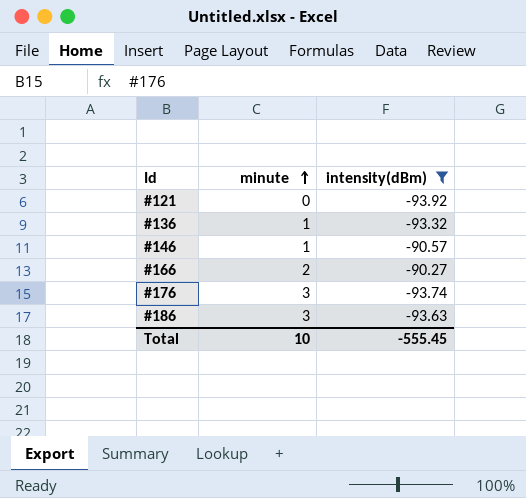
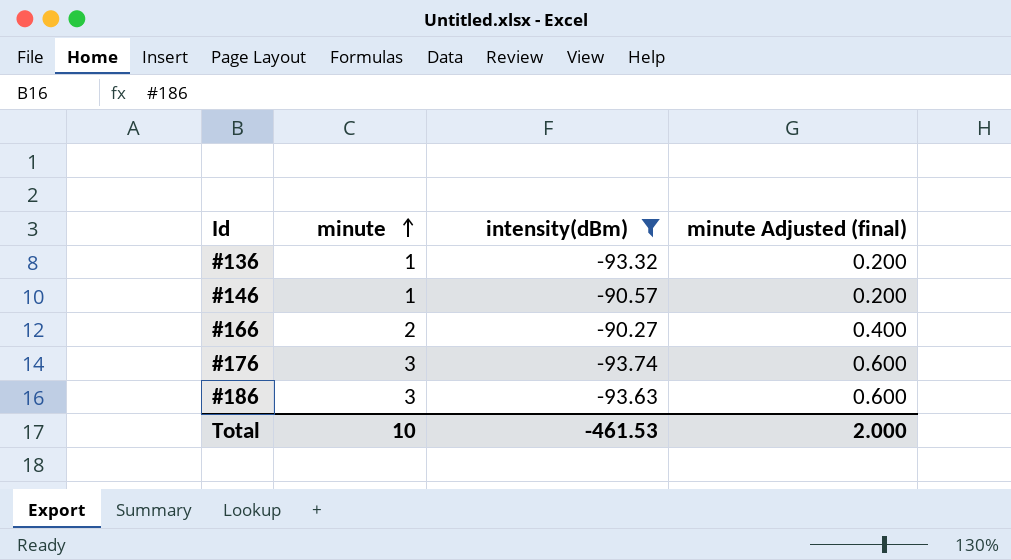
column minute Adjusted (final) | formula: none -> [minute] * 0.2
row #121: 0 | -93.92 -> none
Total | intensity(dBm): -555.45 -> -461.53

